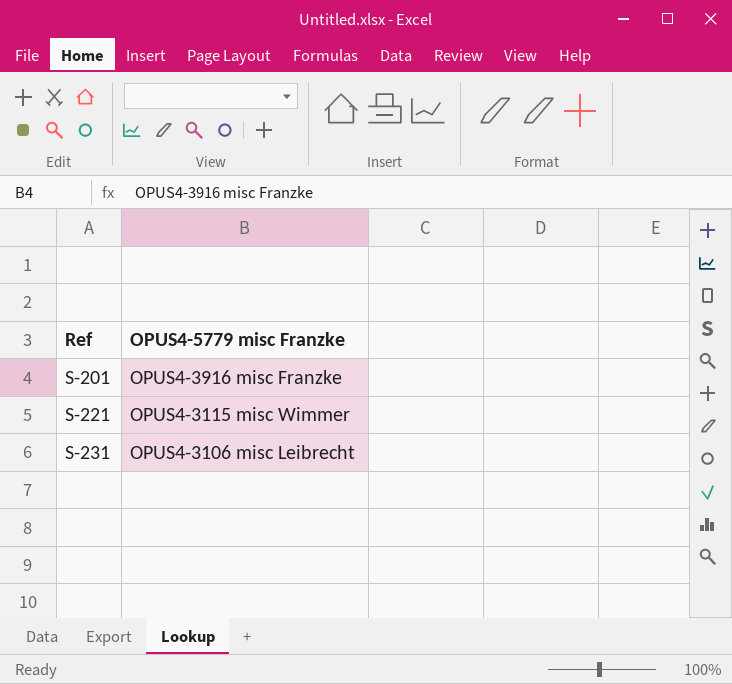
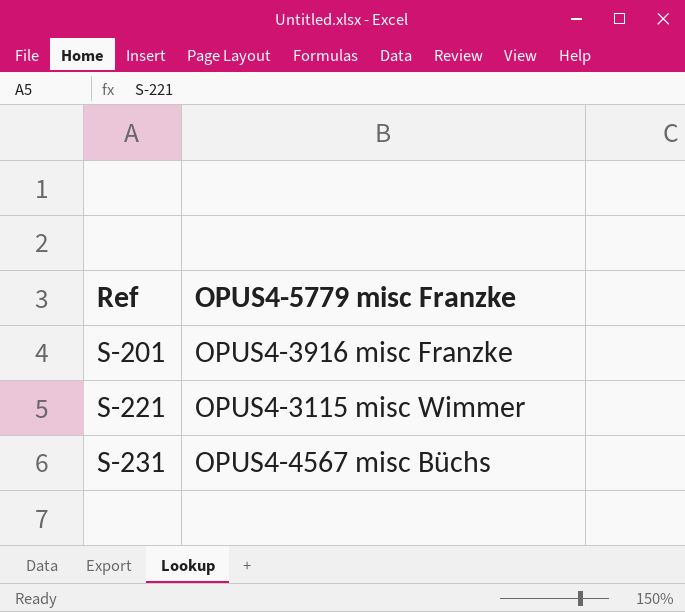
S-231 | OPUS4-5779 misc Franzke: OPUS4-3106 misc Leibrecht -> OPUS4-4567 misc Büchs

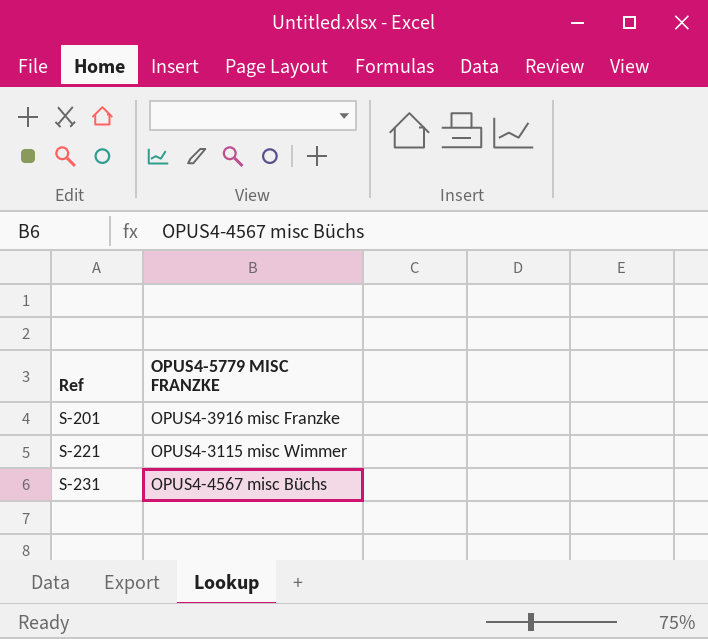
column name: OPUS4-5779 misc Franzke -> OPUS4-5779 MISC FRANZKE

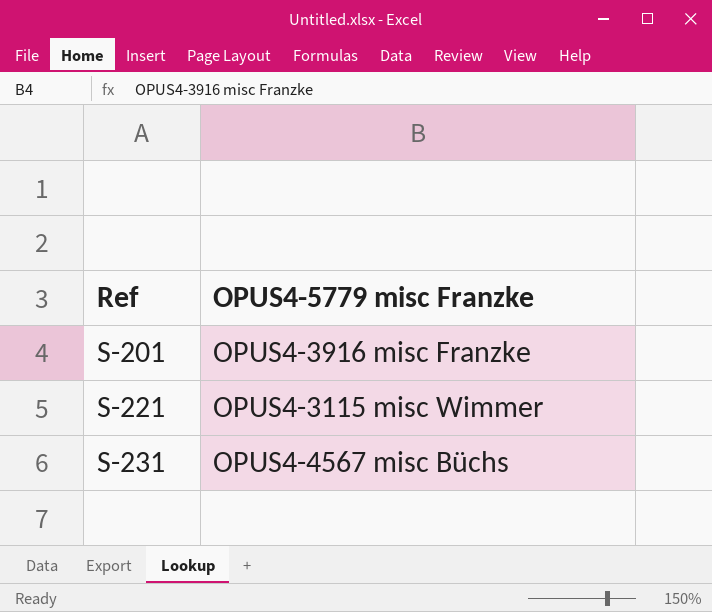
column name: OPUS4-5779 MISC FRANZKE -> OPUS4-5779 misc Franzke

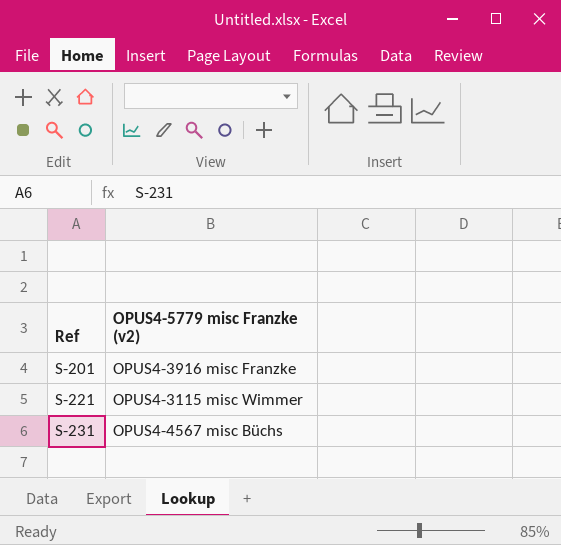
column name: OPUS4-5779 misc Franzke -> OPUS4-5779 misc Franzke (v2)

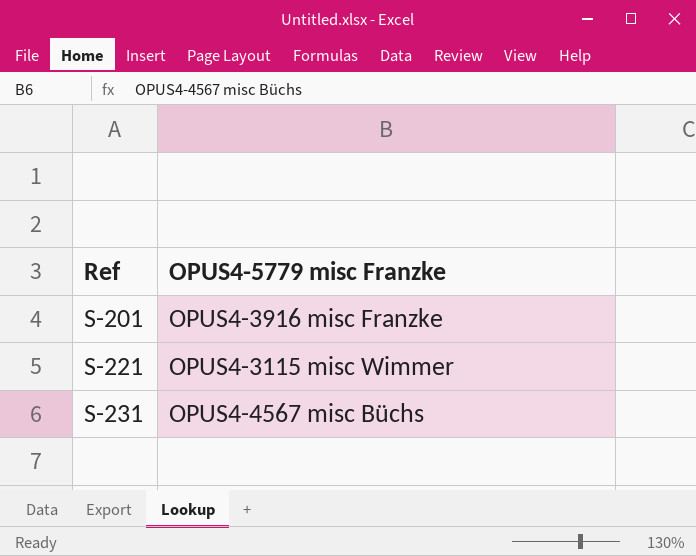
column name: OPUS4-5779 misc Franzke (v2) -> OPUS4-5779 misc Franzke

